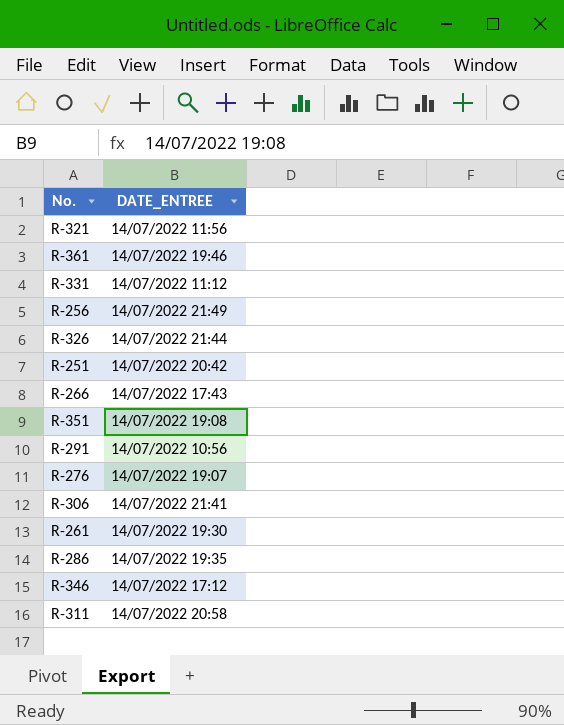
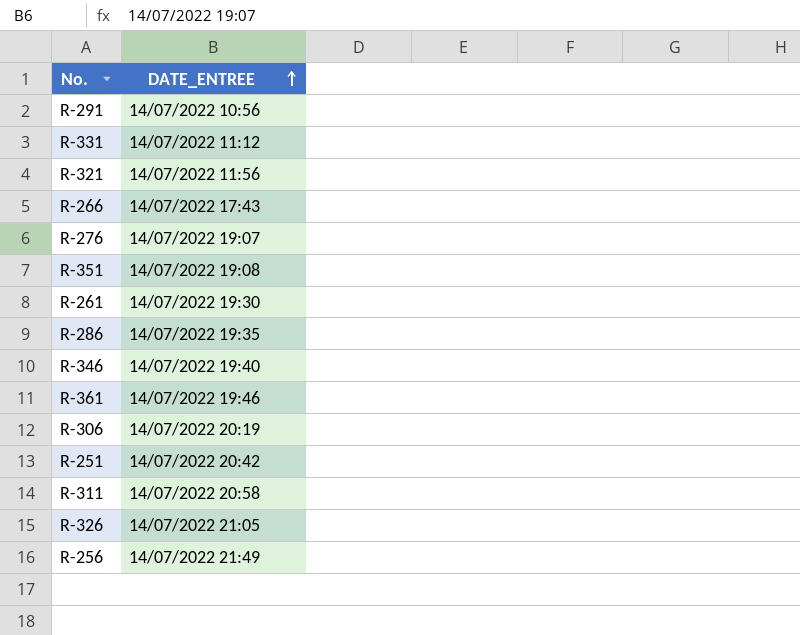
row order: none -> DATE_ENTREE ascending
R-346 | DATE_ENTREE: 14/07/2022 17:12 -> 14/07/2022 19:40
R-306 | DATE_ENTREE: 14/07/2022 21:41 -> 14/07/2022 20:19
R-326 | DATE_ENTREE: 14/07/2022 21:44 -> 14/07/2022 21:05

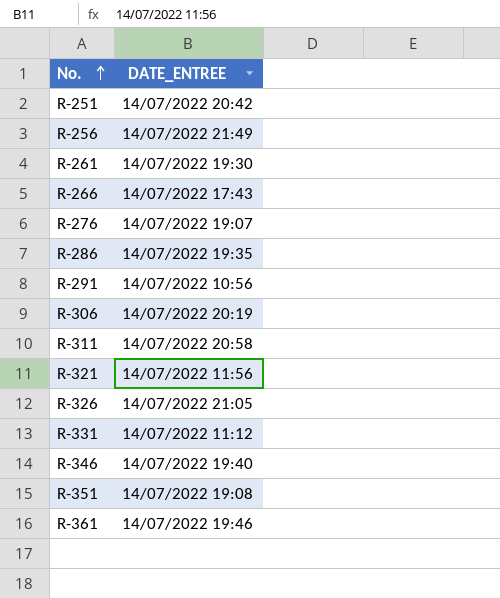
row order: DATE_ENTREE ascending -> No. ascending

